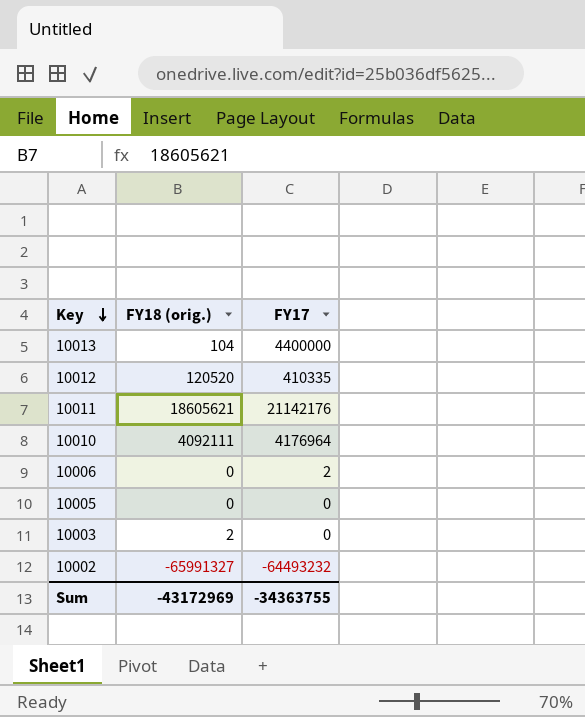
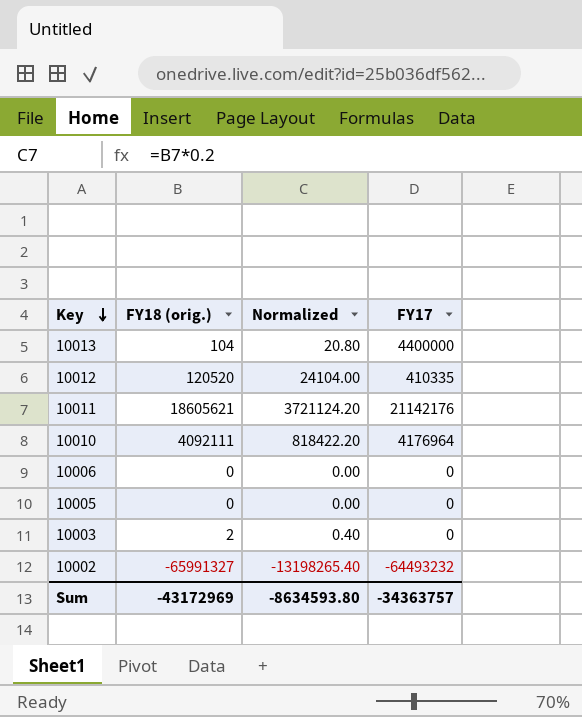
column Normalized | formula: none -> [FY18 (orig.)] * 0.2
10006 | FY17: 2 -> 0
Sum | FY17: -34363755 -> -34363757

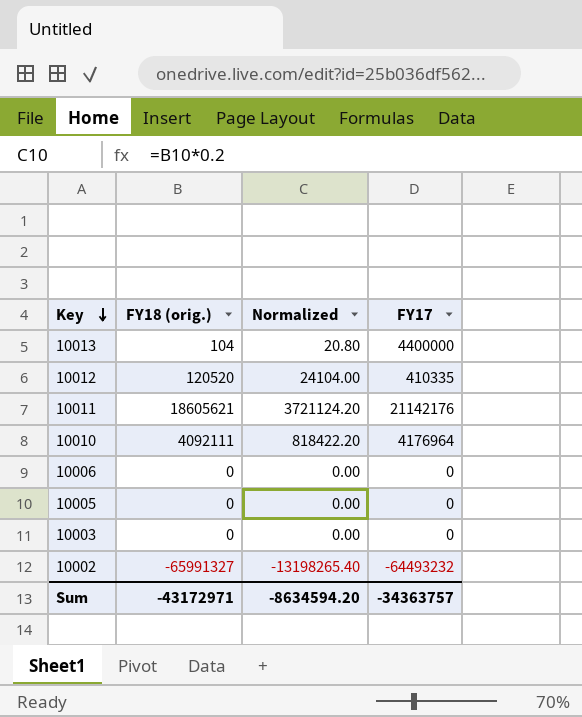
10003 | FY18 (orig.): 2 -> 0
10003 | Normalized: 0.40 -> 0.00
Sum | FY18 (orig.): -43172969 -> -43172971
Sum | Normalized: -8634593.80 -> -8634594.20

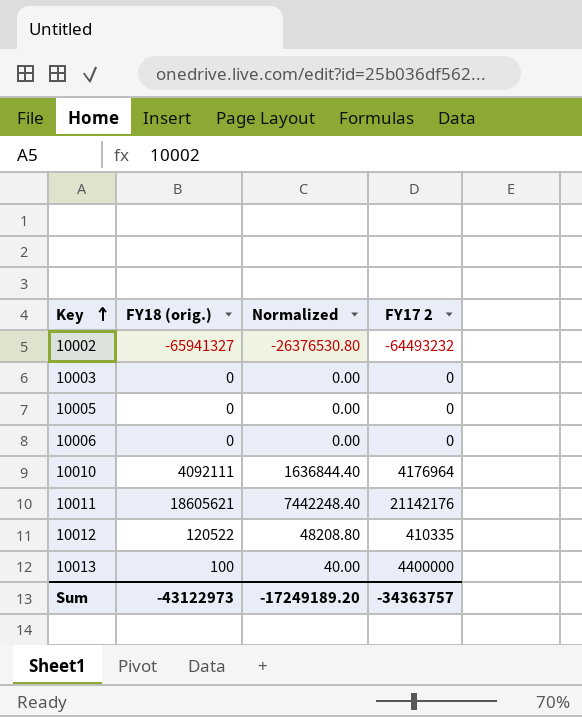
row order: Key descending -> Key ascending
column Normalized | formula: [FY18 (orig.)] * 0.2 -> [FY18 (orig.)] * 0.4
column name: FY17 -> FY17 2
10002 | FY18 (orig.): -65991327 -> -65941327
10012 | FY18 (orig.): 120520 -> 120522
10013 | FY18 (orig.): 104 -> 100
Sum | FY18 (orig.): -43172971 -> -43122973
Sum | Normalized: -8634594.20 -> -17249189.20

